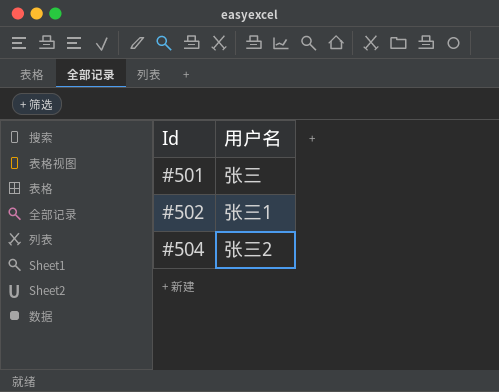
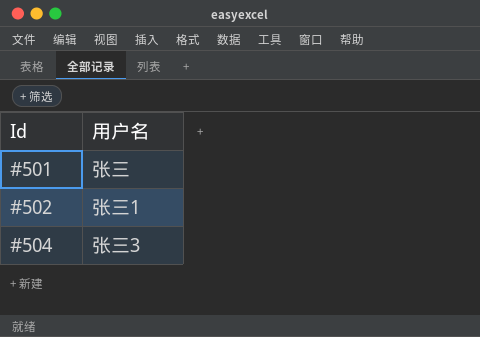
#504 | 用户名: 张三2 -> 张三3

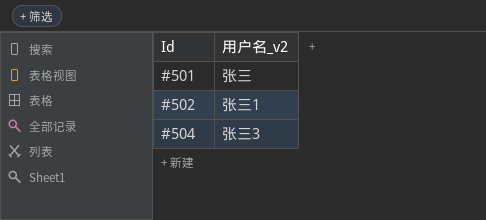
column name: 用户名 -> 用户名_v2

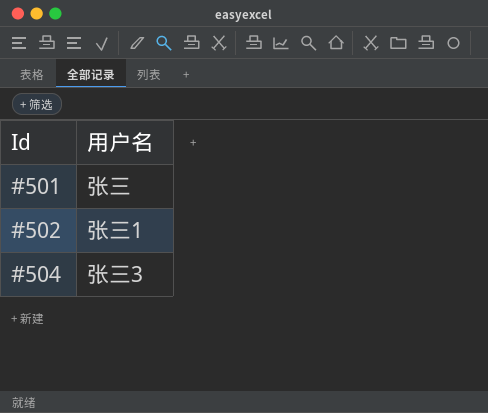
column name: 用户名_v2 -> 用户名

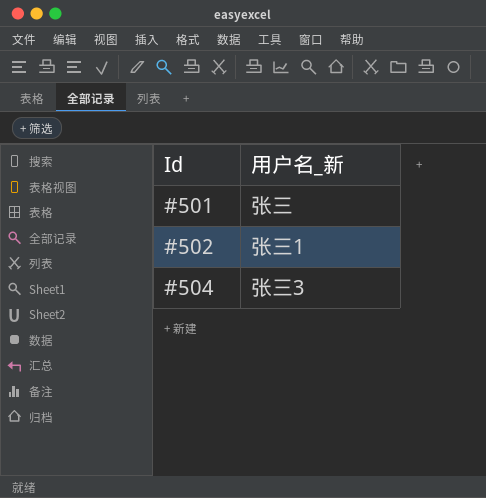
column name: 用户名 -> 用户名_新

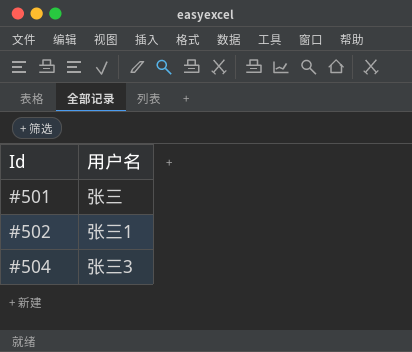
column name: 用户名_新 -> 用户名

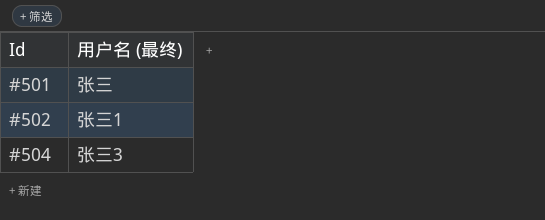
column name: 用户名 -> 用户名 (最终)

